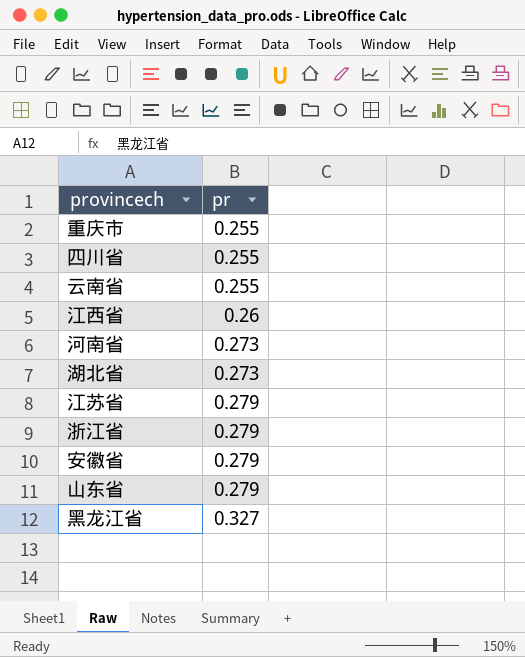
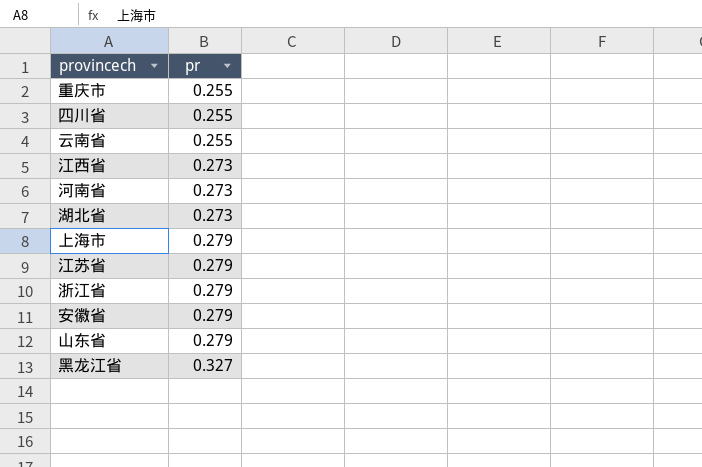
江西省 | pr: 0.26 -> 0.273
row 上海市: none -> 0.279

